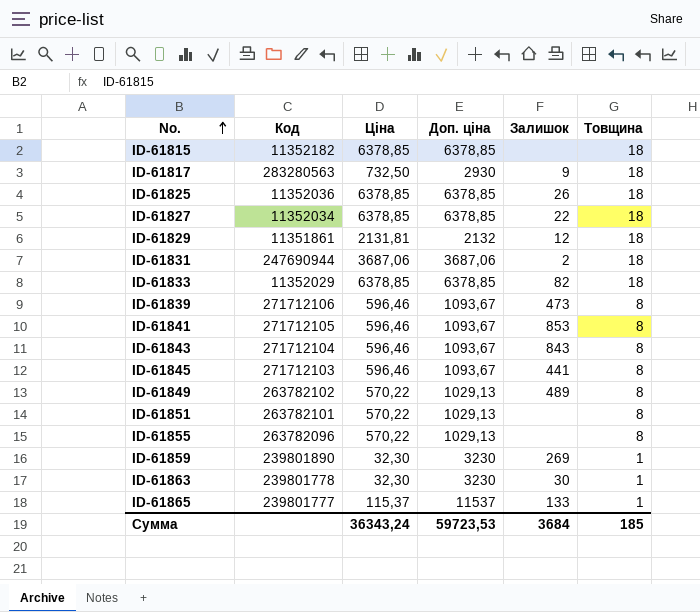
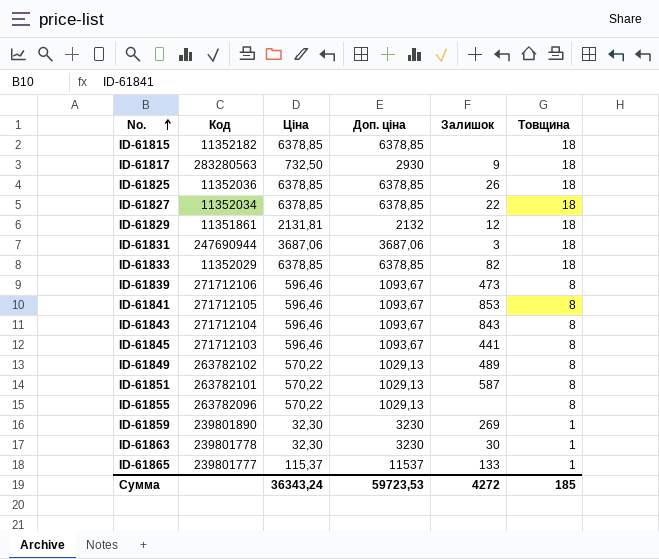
ID-61831 | Залишок: 2 -> 3
ID-61851 | Залишок: none -> 587
Сумма | Залишок: 3684 -> 4272

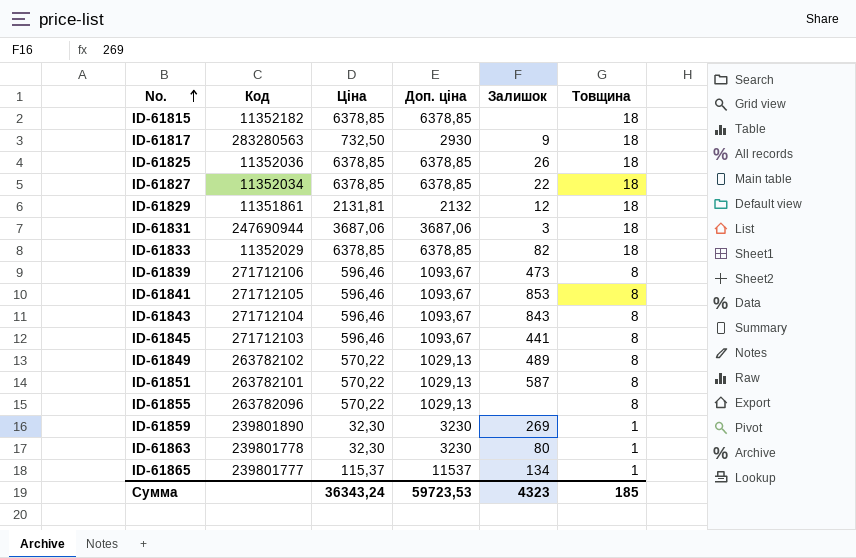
ID-61863 | Залишок: 30 -> 80
ID-61865 | Залишок: 133 -> 134
Сумма | Залишок: 4272 -> 4323

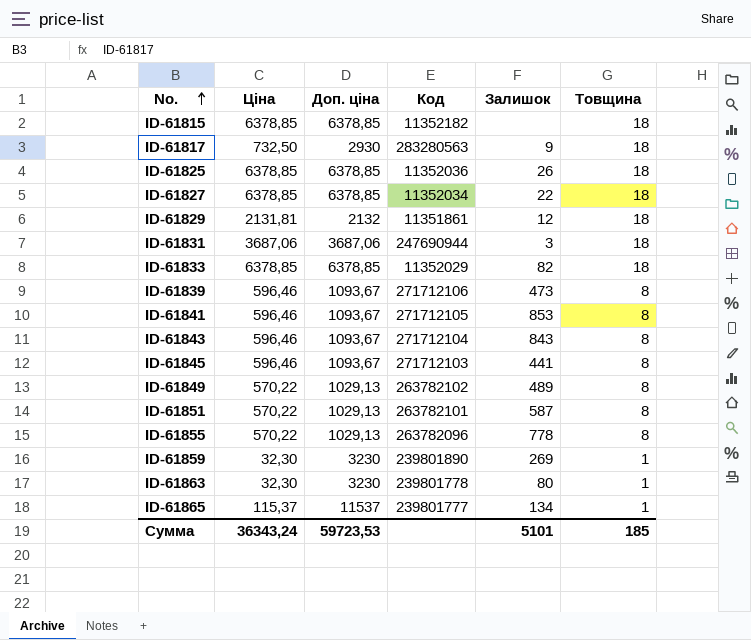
column Код | position: 2 -> 4
ID-61855 | Залишок: none -> 778
Сумма | Залишок: 4323 -> 5101

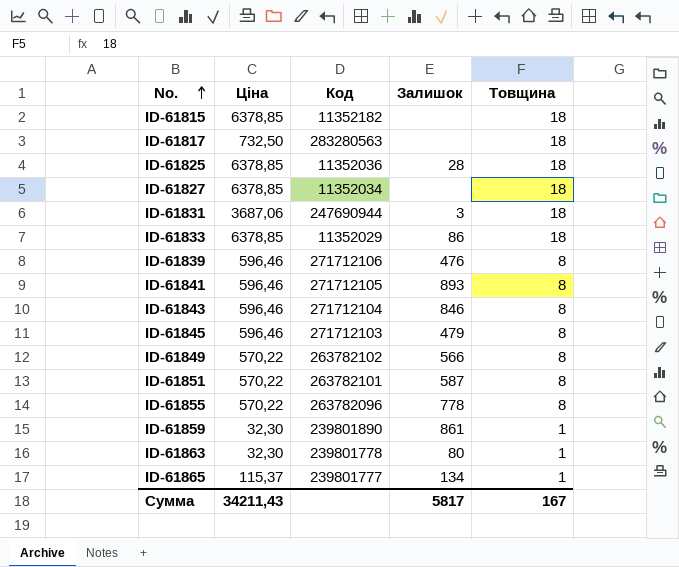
column Доп. ціна | position: 3 -> none
row ID-61829: 2131,81 | 2132 | 11351861 | 12 | 18 -> none
ID-61817 | Залишок: 9 -> none
ID-61825 | Залишок: 26 -> 28
ID-61827 | Залишок: 22 -> none
ID-61833 | Залишок: 82 -> 86
ID-61839 | Залишок: 473 -> 476
ID-61841 | Залишок: 853 -> 893
ID-61843 | Залишок: 843 -> 846
ID-61845 | Залишок: 441 -> 479
ID-61849 | Залишок: 489 -> 566
ID-61859 | Залишок: 269 -> 861
Сумма | Ціна: 36343,24 -> 34211,43
Сумма | Залишок: 5101 -> 5817
Сумма | Товщина: 185 -> 167

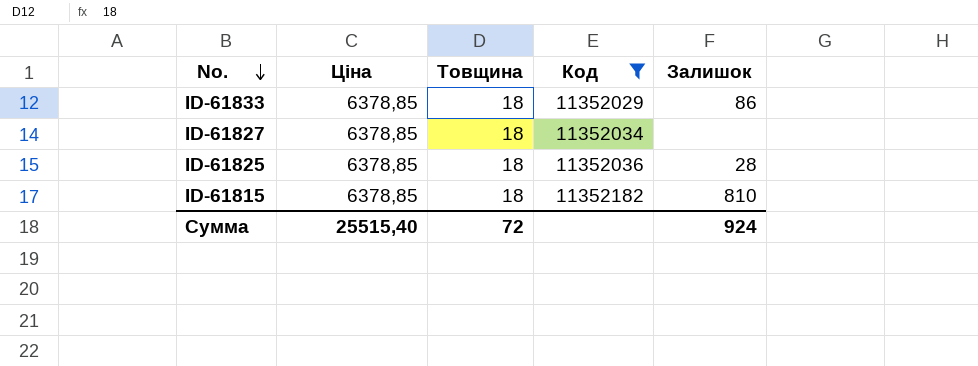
filter: none -> Код <= 11352182
row order: No. ascending -> No. descending
column Товщина | position: 5 -> 3
ID-61815 | Залишок: none -> 810
Сумма | Ціна: 34211,43 -> 25515,40
Сумма | Товщина: 167 -> 72
Сумма | Залишок: 5817 -> 924

